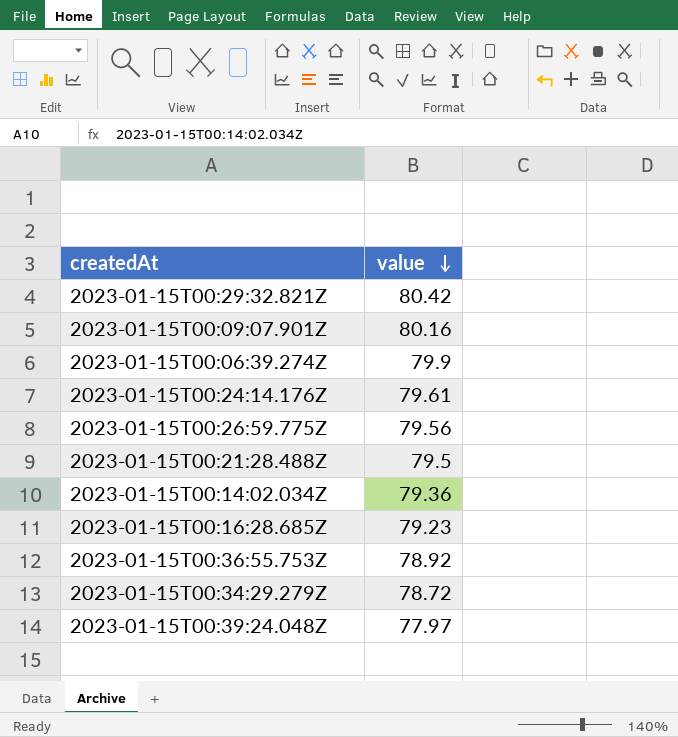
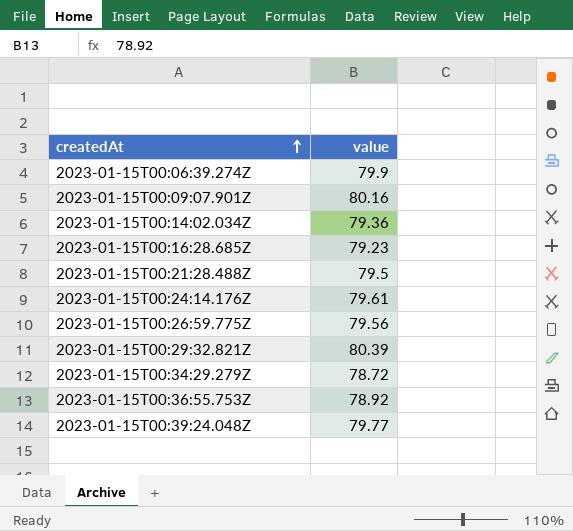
row order: value descending -> createdAt ascending
2023-01-15T00:29:32.821Z | value: 80.42 -> 80.39
2023-01-15T00:39:24.048Z | value: 77.97 -> 79.77

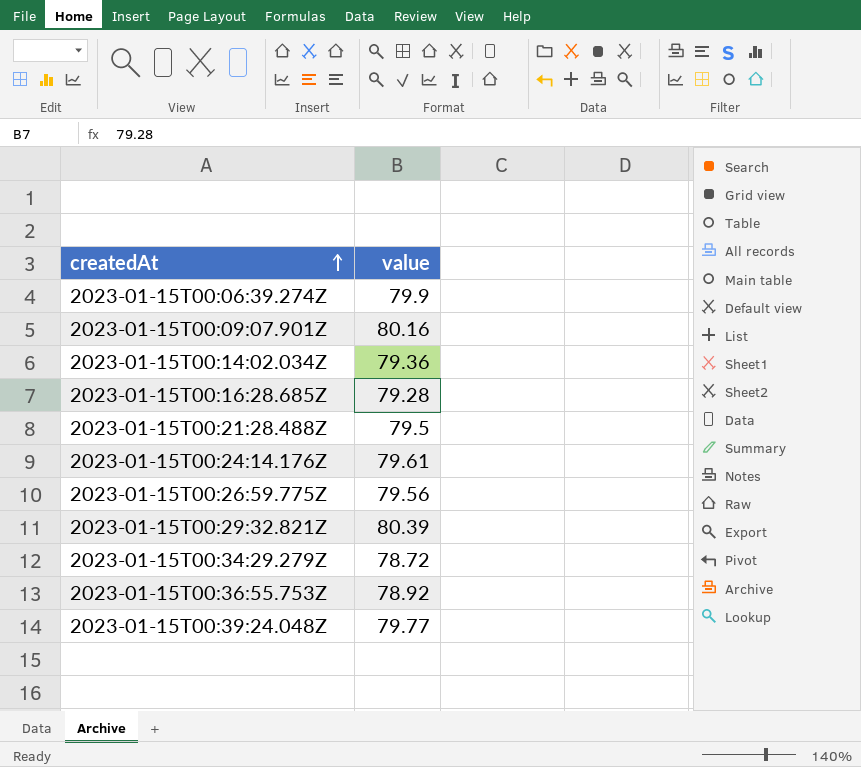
2023-01-15T00:16:28.685Z | value: 79.23 -> 79.28

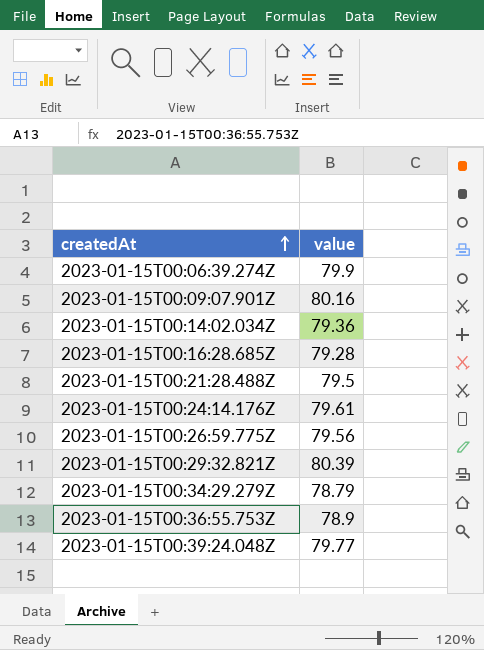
2023-01-15T00:34:29.279Z | value: 78.72 -> 78.79
2023-01-15T00:36:55.753Z | value: 78.92 -> 78.9

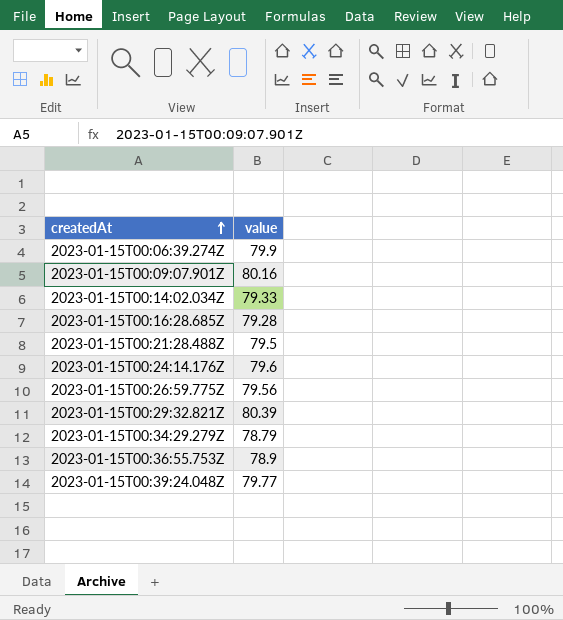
2023-01-15T00:14:02.034Z | value: 79.36 -> 79.33
2023-01-15T00:24:14.176Z | value: 79.61 -> 79.6

